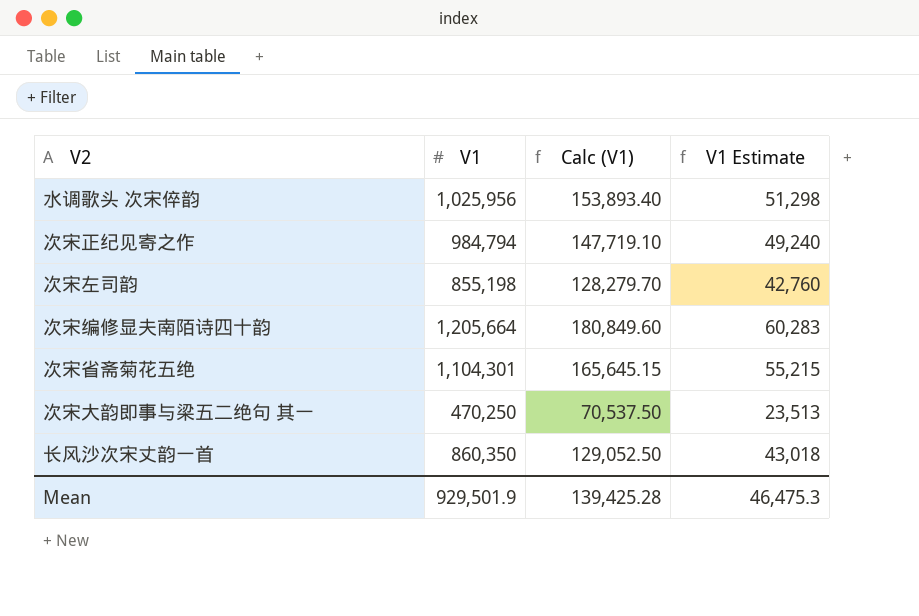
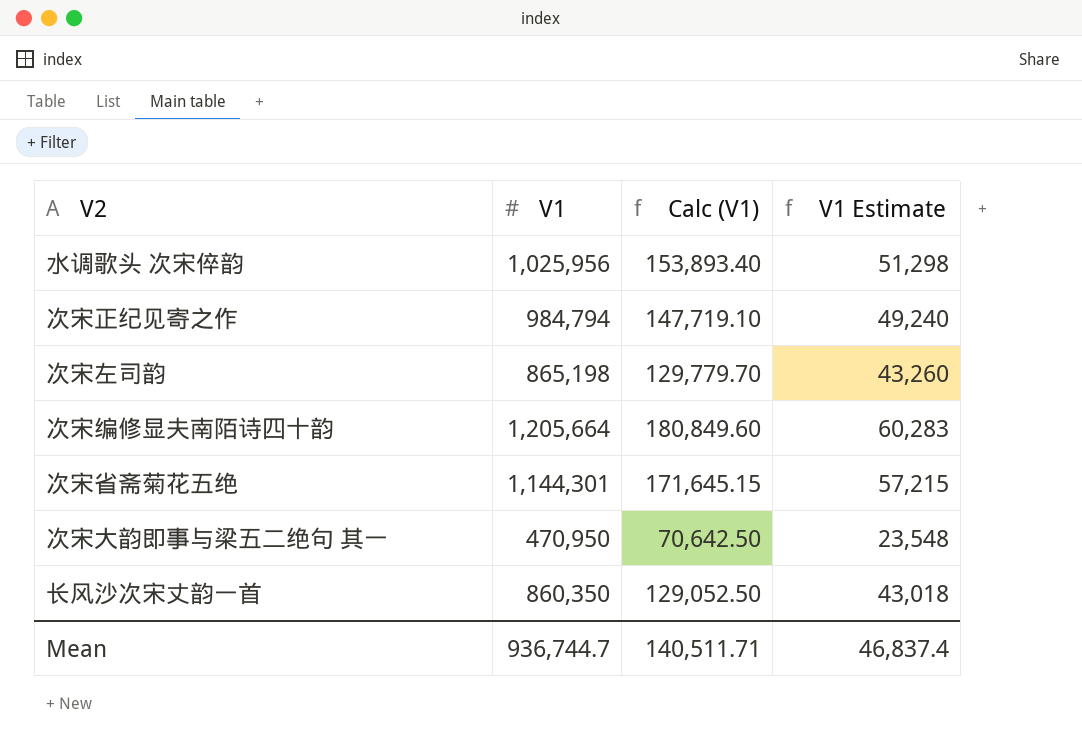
次宋左司韵 | V1: 855,198 -> 865,198
次宋左司韵 | Calc (V1): 128,279.70 -> 129,779.70
次宋左司韵 | V1 Estimate: 42,760 -> 43,260
次宋省斋菊花五绝 | V1: 1,104,301 -> 1,144,301
次宋省斋菊花五绝 | Calc (V1): 165,645.15 -> 171,645.15
次宋省斋菊花五绝 | V1 Estimate: 55,215 -> 57,215
次宋大韵即事与梁五二绝句 其一 | V1: 470,250 -> 470,950
次宋大韵即事与梁五二绝句 其一 | Calc (V1): 70,537.50 -> 70,642.50
次宋大韵即事与梁五二绝句 其一 | V1 Estimate: 23,513 -> 23,548
Mean | V1: 929,501.9 -> 936,744.7
Mean | Calc (V1): 139,425.28 -> 140,511.71
Mean | V1 Estimate: 46,475.3 -> 46,837.4

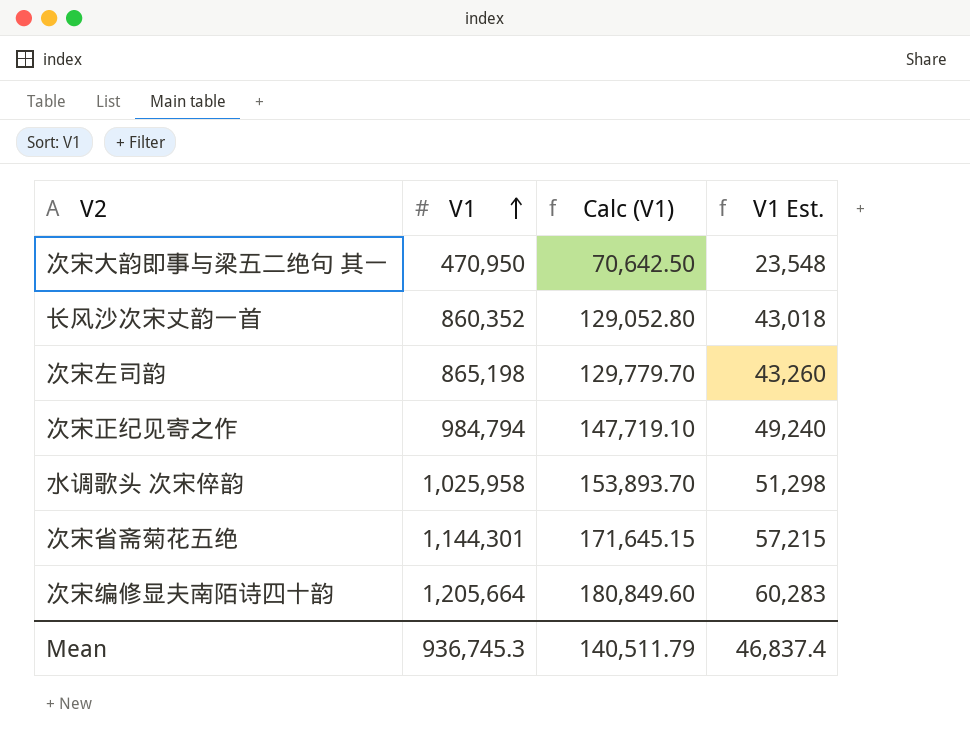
row order: none -> V1 ascending
column name: V1 Estimate -> V1 Est.
长风沙次宋丈韵一首 | V1: 860,350 -> 860,352
长风沙次宋丈韵一首 | Calc (V1): 129,052.50 -> 129,052.80
水调歌头 次宋倅韵 | V1: 1,025,956 -> 1,025,958
水调歌头 次宋倅韵 | Calc (V1): 153,893.40 -> 153,893.70
Mean | V1: 936,744.7 -> 936,745.3
Mean | Calc (V1): 140,511.71 -> 140,511.79

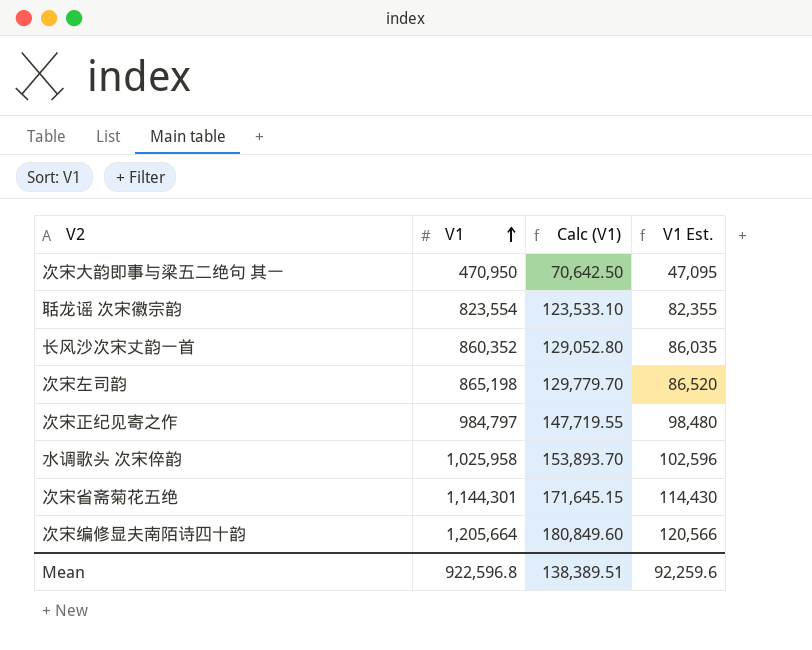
column V1 Est. | formula: [V1] * 0.05 -> [V1] * 0.1
row 聒龙谣 次宋徽宗韵: none -> 823,554 | 123,533.10 | 82,355
次宋正纪见寄之作 | V1: 984,794 -> 984,797
次宋正纪见寄之作 | Calc (V1): 147,719.10 -> 147,719.55
Mean | V1: 936,745.3 -> 922,596.8
Mean | Calc (V1): 140,511.79 -> 138,389.51
Mean | V1 Est.: 46,837.4 -> 92,259.6

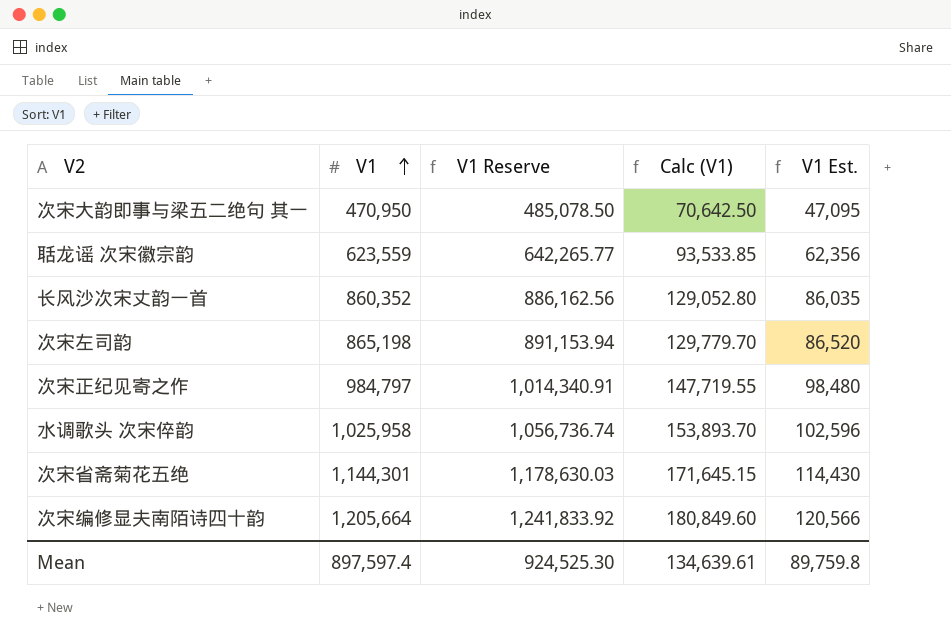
column V1 Reserve | formula: none -> [V1] * 1.03
聒龙谣 次宋徽宗韵 | V1: 823,554 -> 623,559
聒龙谣 次宋徽宗韵 | Calc (V1): 123,533.10 -> 93,533.85
聒龙谣 次宋徽宗韵 | V1 Est.: 82,355 -> 62,356
Mean | V1: 922,596.8 -> 897,597.4
Mean | Calc (V1): 138,389.51 -> 134,639.61
Mean | V1 Est.: 92,259.6 -> 89,759.8

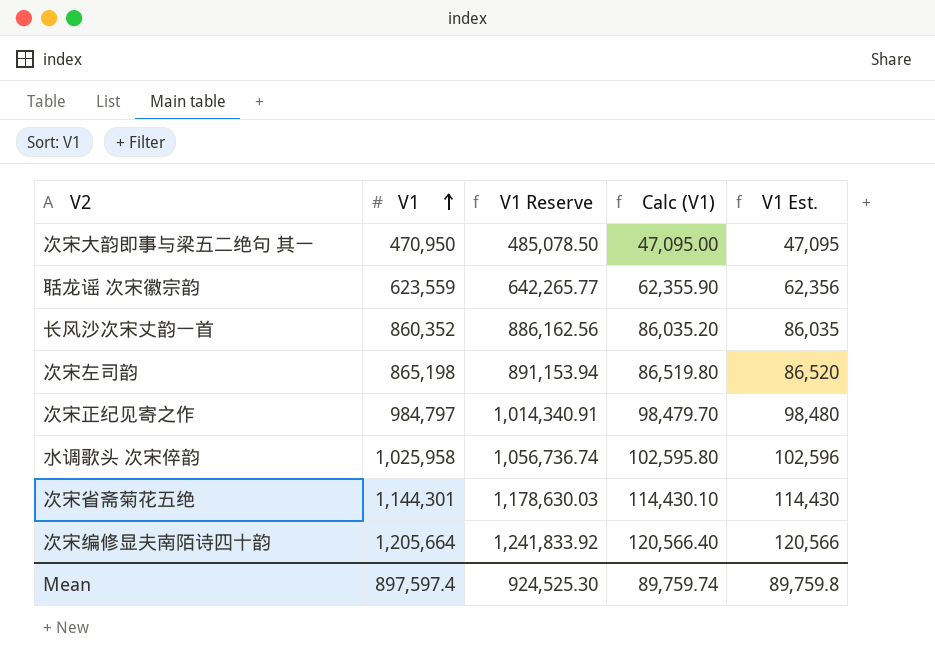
column Calc (V1) | formula: [V1] * 0.15 -> [V1] * 0.1
Mean | Calc (V1): 134,639.61 -> 89,759.74

